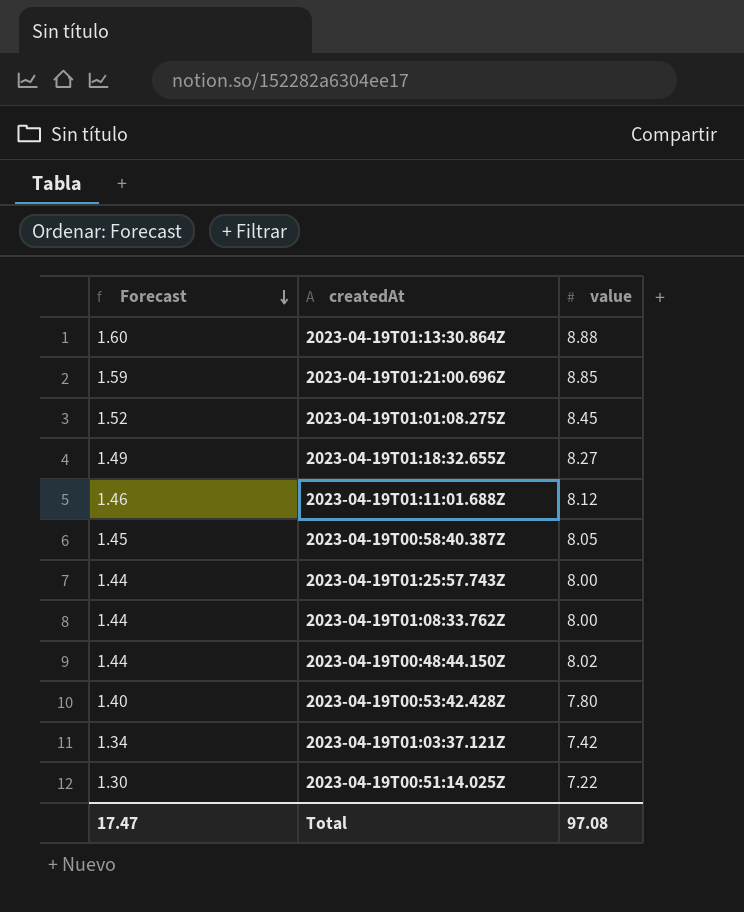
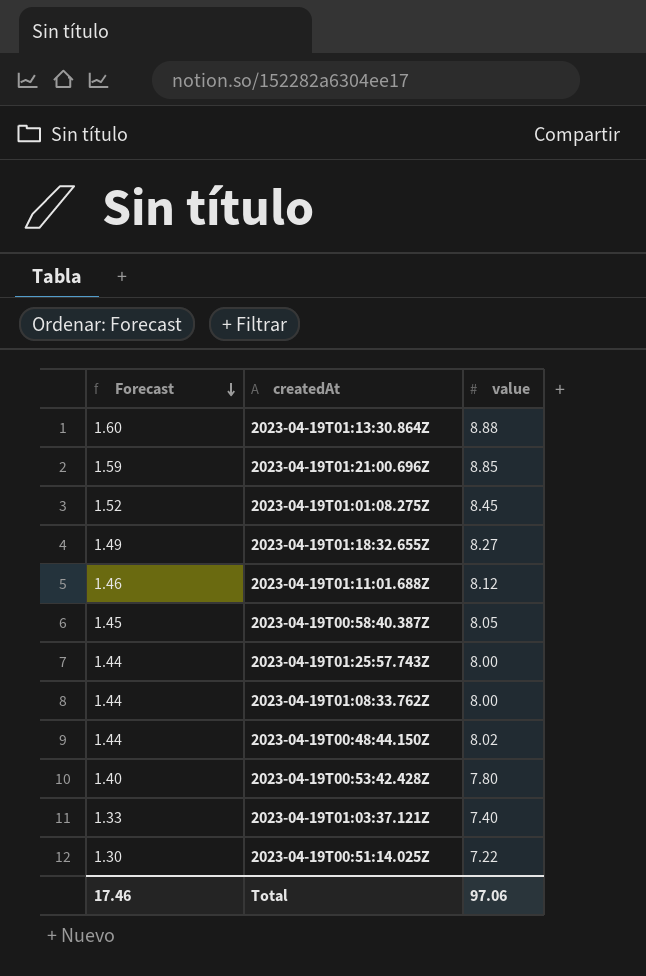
2023-04-19T01:03:37.121Z | Forecast: 1.34 -> 1.33
2023-04-19T01:03:37.121Z | value: 7.42 -> 7.40
Total | Forecast: 17.47 -> 17.46
Total | value: 97.08 -> 97.06

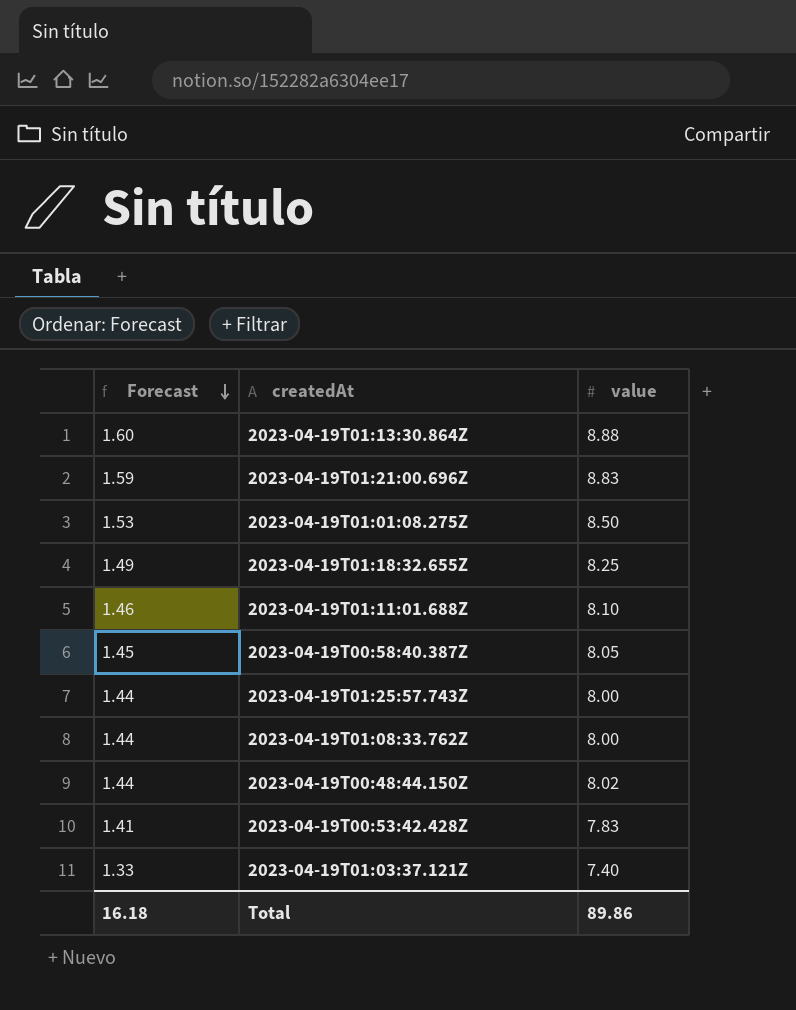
row 2023-04-19T00:51:14.025Z: 1.30 | 7.22 -> none
2023-04-19T01:21:00.696Z | value: 8.85 -> 8.83
2023-04-19T01:01:08.275Z | Forecast: 1.52 -> 1.53
2023-04-19T01:01:08.275Z | value: 8.45 -> 8.50
2023-04-19T01:18:32.655Z | value: 8.27 -> 8.25
2023-04-19T01:11:01.688Z | value: 8.12 -> 8.10
2023-04-19T00:53:42.428Z | Forecast: 1.40 -> 1.41
2023-04-19T00:53:42.428Z | value: 7.80 -> 7.83
Total | Forecast: 17.46 -> 16.18
Total | value: 97.06 -> 89.86

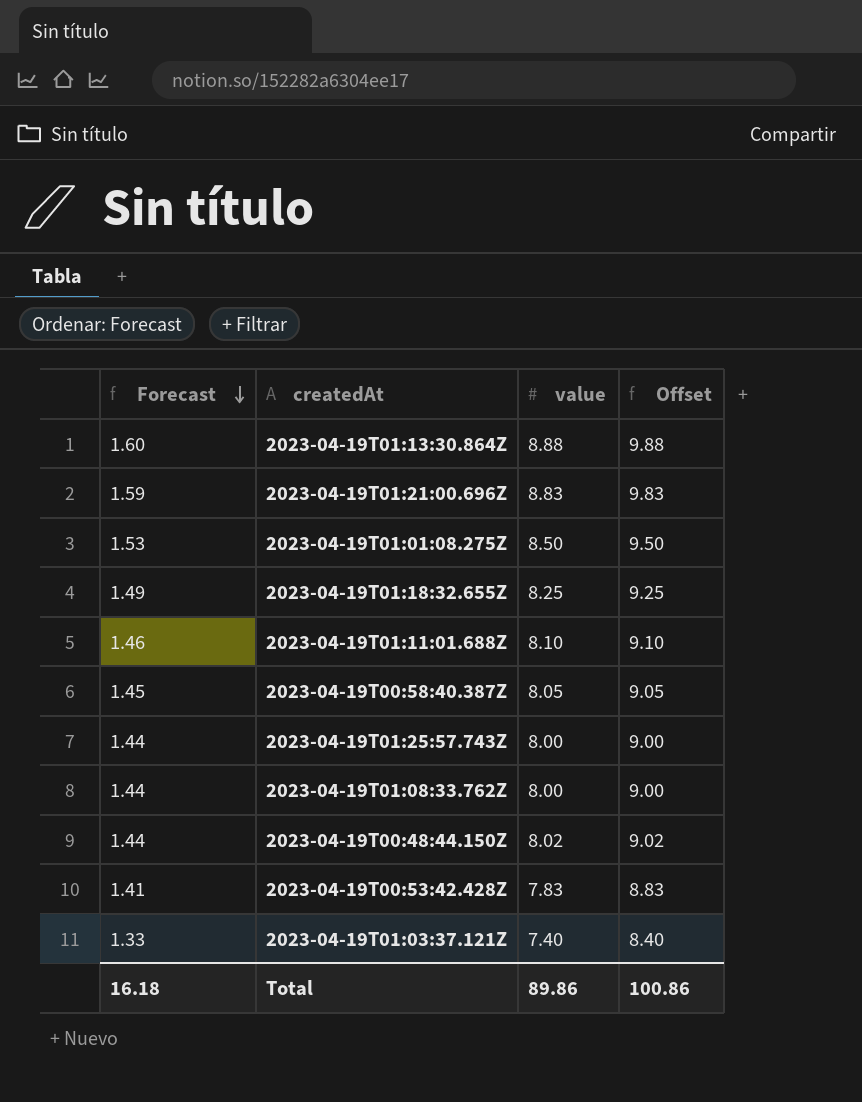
column Offset | formula: none -> [value] + 1

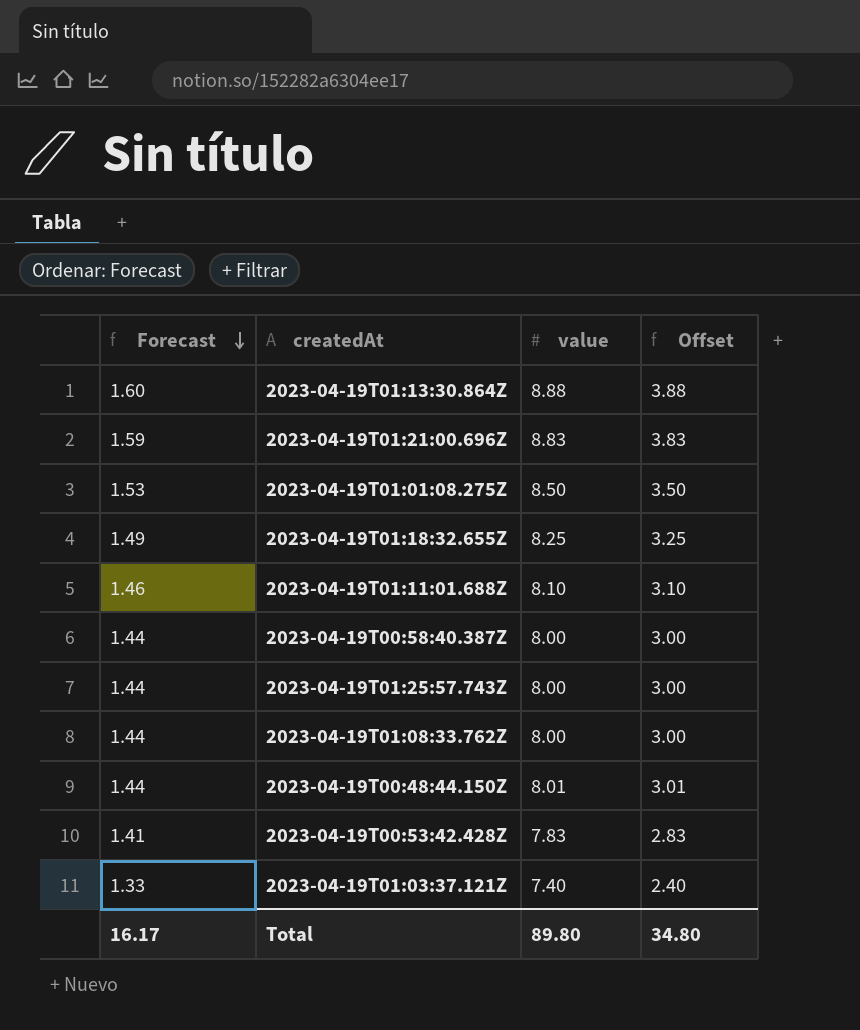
column Offset | formula: [value] + 1 -> [value] - 5
2023-04-19T00:58:40.387Z | Forecast: 1.45 -> 1.44
2023-04-19T00:58:40.387Z | value: 8.05 -> 8.00
2023-04-19T00:48:44.150Z | value: 8.02 -> 8.01
Total | Forecast: 16.18 -> 16.17
Total | value: 89.86 -> 89.80
Total | Offset: 100.86 -> 34.80

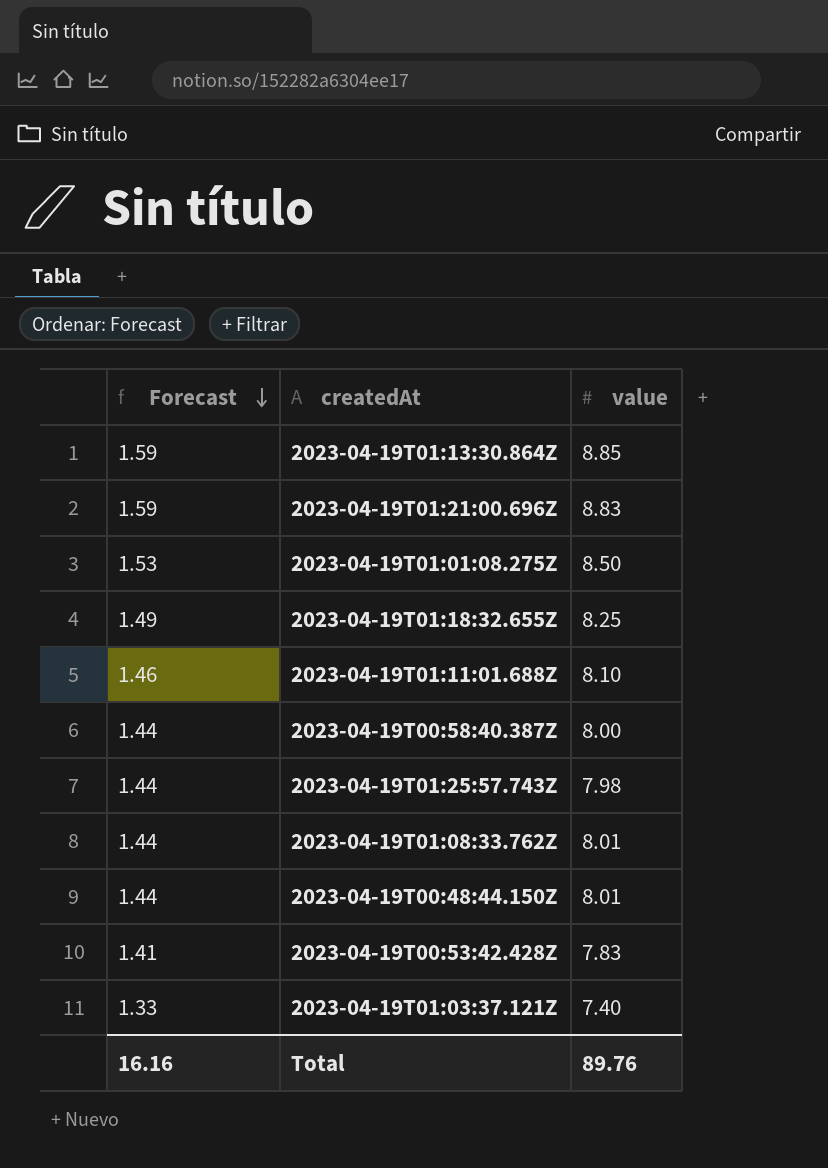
column Offset | formula: [value] - 5 -> none
2023-04-19T01:13:30.864Z | Forecast: 1.60 -> 1.59
2023-04-19T01:13:30.864Z | value: 8.88 -> 8.85
2023-04-19T01:25:57.743Z | value: 8.00 -> 7.98
2023-04-19T01:08:33.762Z | value: 8.00 -> 8.01
Total | Forecast: 16.17 -> 16.16
Total | value: 89.80 -> 89.76

